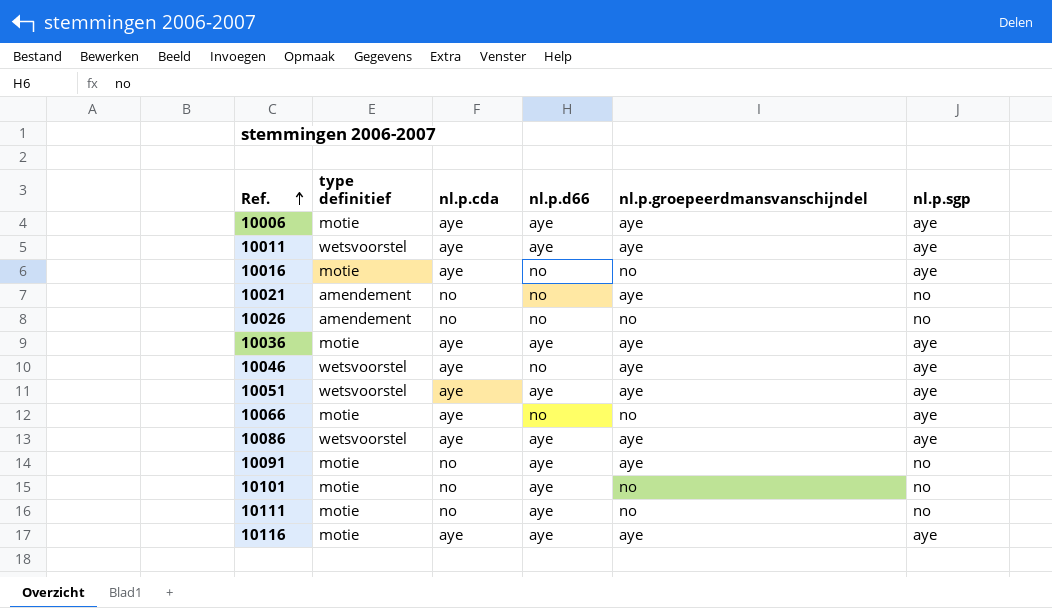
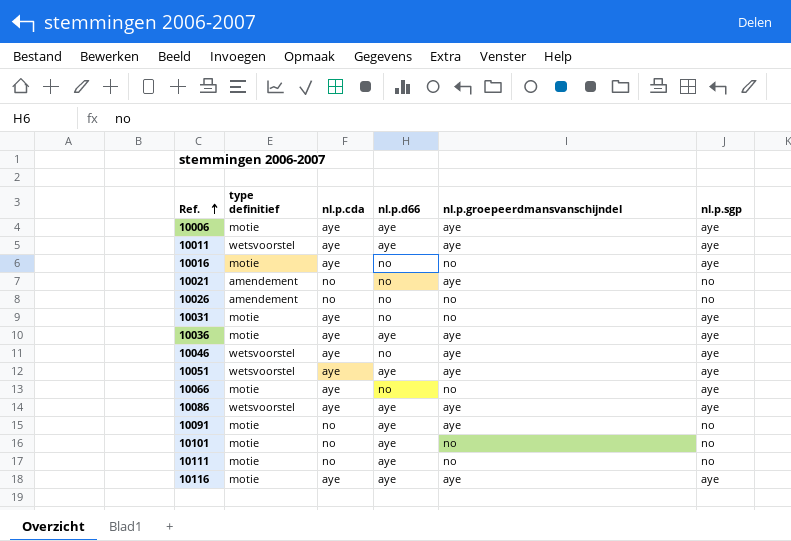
row 10031: none -> motie | aye | no | no | aye

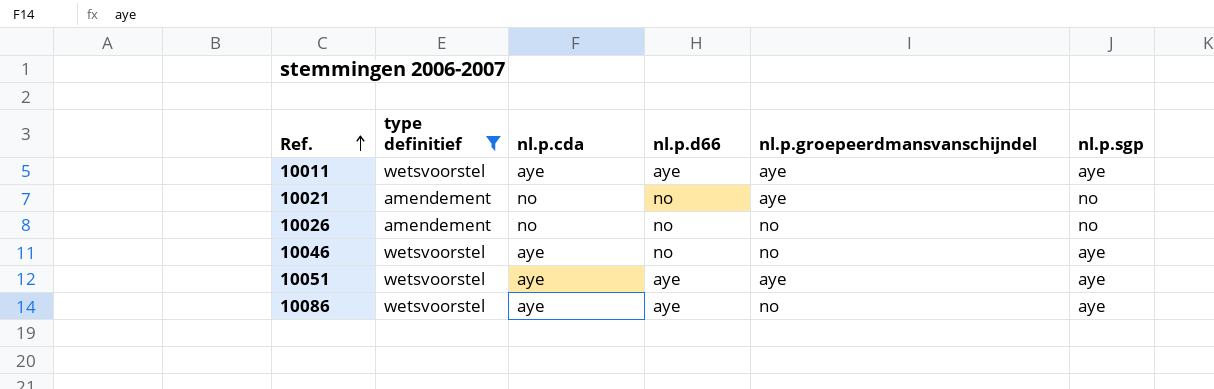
filter: none -> type definitief != motie
10046 | nl.p.groepeerdmansvanschijndel: aye -> no
10086 | nl.p.groepeerdmansvanschijndel: aye -> no

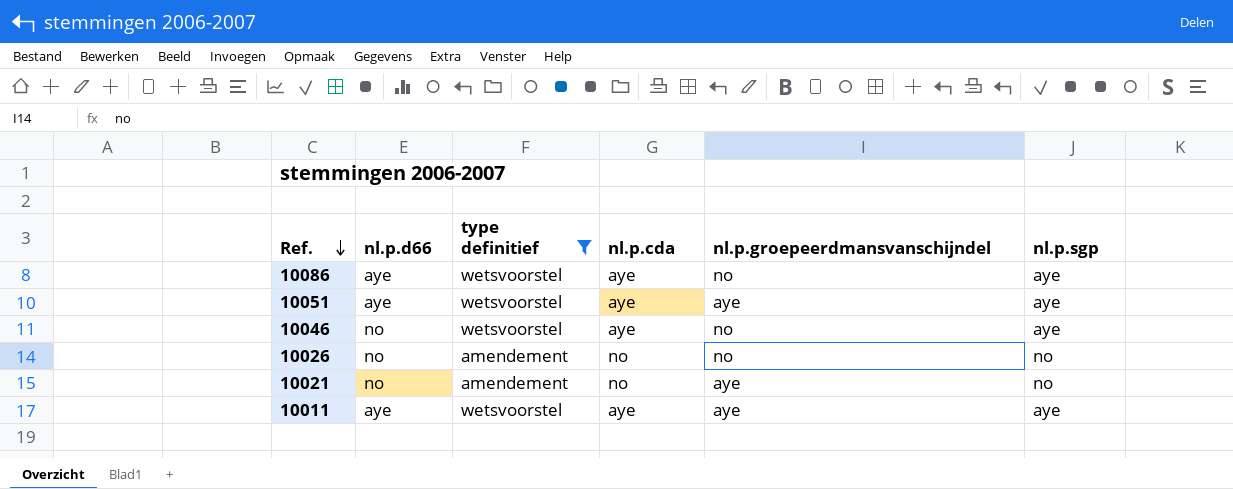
row order: Ref. ascending -> Ref. descending
column nl.p.d66 | position: 4 -> 2

